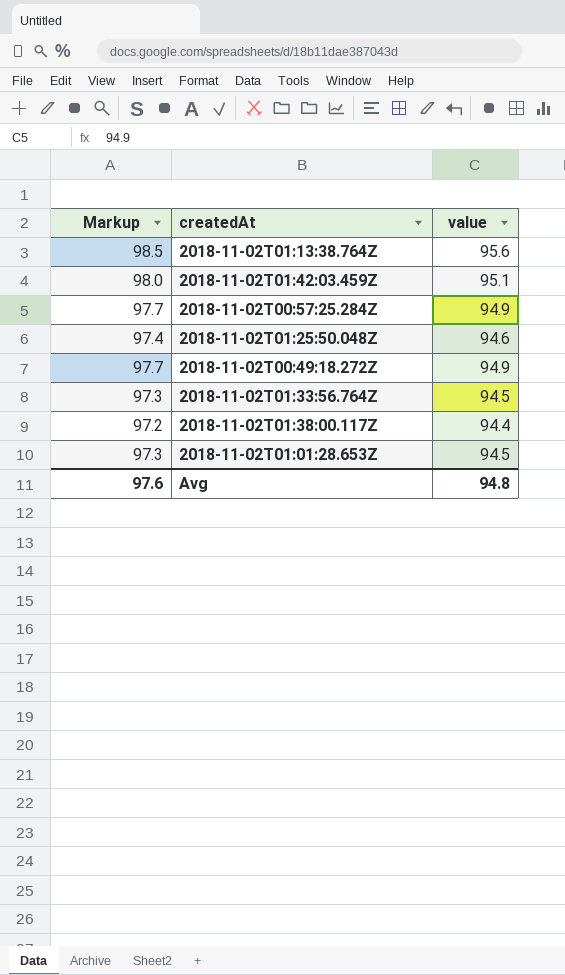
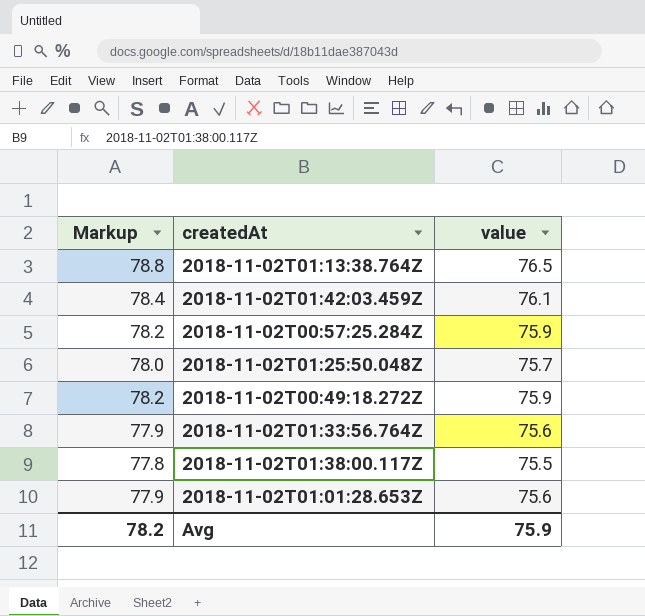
2018-11-02T01:13:38.764Z | Markup: 98.5 -> 78.8
2018-11-02T01:13:38.764Z | value: 95.6 -> 76.5
2018-11-02T01:42:03.459Z | Markup: 98.0 -> 78.4
2018-11-02T01:42:03.459Z | value: 95.1 -> 76.1
2018-11-02T00:57:25.284Z | Markup: 97.7 -> 78.2
2018-11-02T00:57:25.284Z | value: 94.9 -> 75.9
2018-11-02T01:25:50.048Z | Markup: 97.4 -> 78.0
2018-11-02T01:25:50.048Z | value: 94.6 -> 75.7
2018-11-02T00:49:18.272Z | Markup: 97.7 -> 78.2
2018-11-02T00:49:18.272Z | value: 94.9 -> 75.9
2018-11-02T01:33:56.764Z | Markup: 97.3 -> 77.9
2018-11-02T01:33:56.764Z | value: 94.5 -> 75.6
2018-11-02T01:38:00.117Z | Markup: 97.2 -> 77.8
2018-11-02T01:38:00.117Z | value: 94.4 -> 75.5
2018-11-02T01:01:28.653Z | Markup: 97.3 -> 77.9
2018-11-02T01:01:28.653Z | value: 94.5 -> 75.6
Avg | Markup: 97.6 -> 78.2
Avg | value: 94.8 -> 75.9

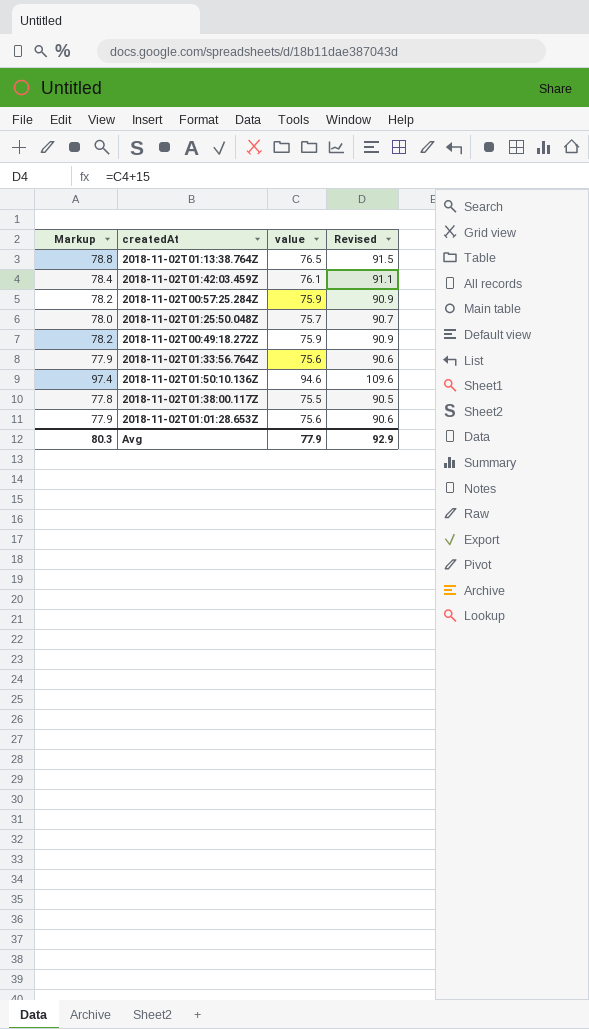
column Revised | formula: none -> [value] + 15
row 2018-11-02T01:50:10.136Z: none -> 97.4 | 94.6 | 109.6
Avg | Markup: 78.2 -> 80.3
Avg | value: 75.9 -> 77.9

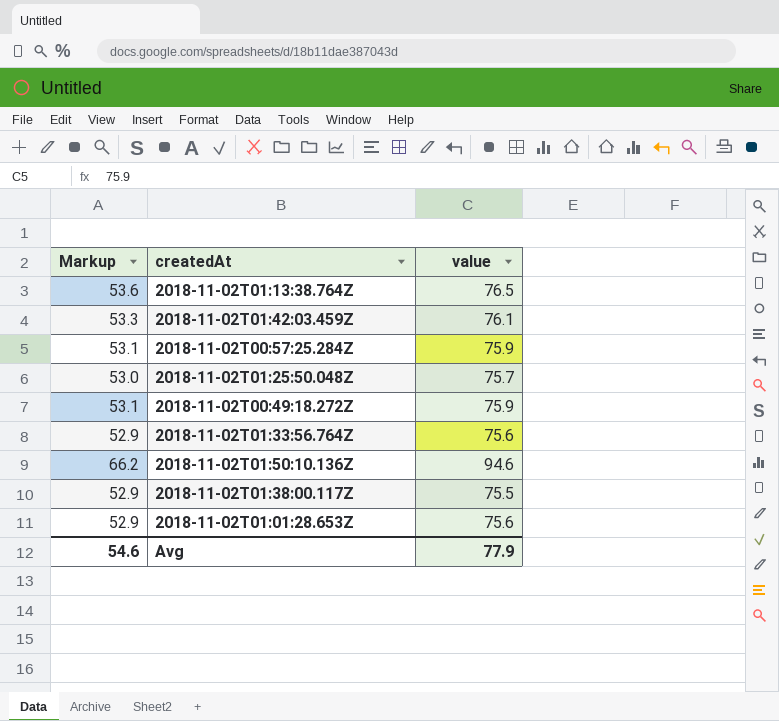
column Revised | formula: [value] + 15 -> none
column Markup | formula: [value] * 1.03 -> [value] * 0.7
Avg | Markup: 80.3 -> 54.6

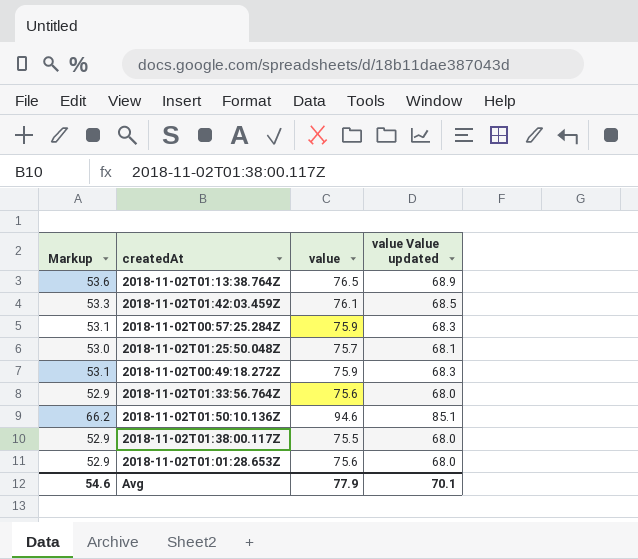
column value Value updated | formula: none -> [value] * 0.9

